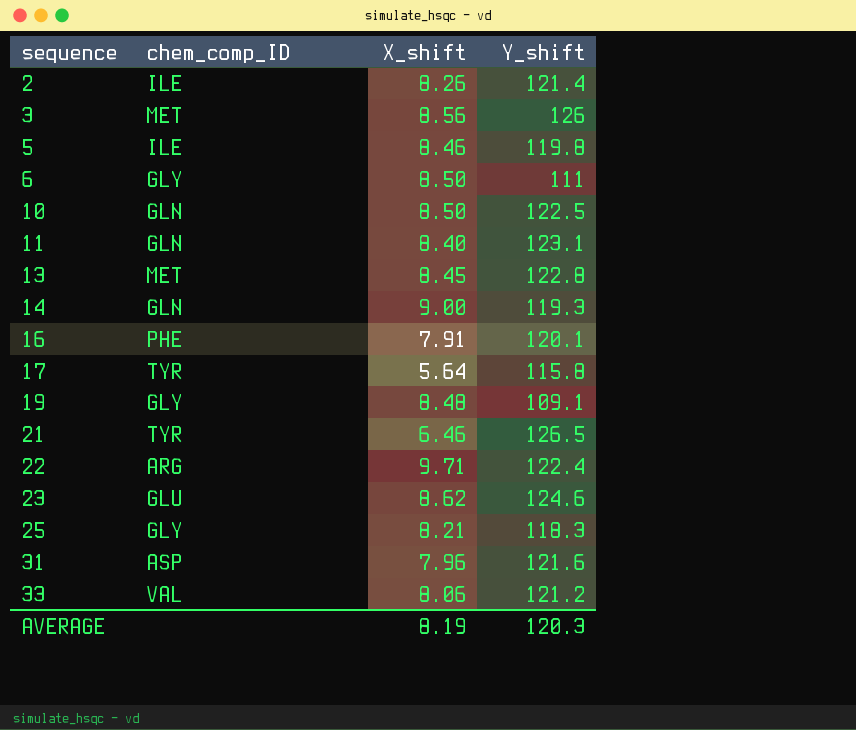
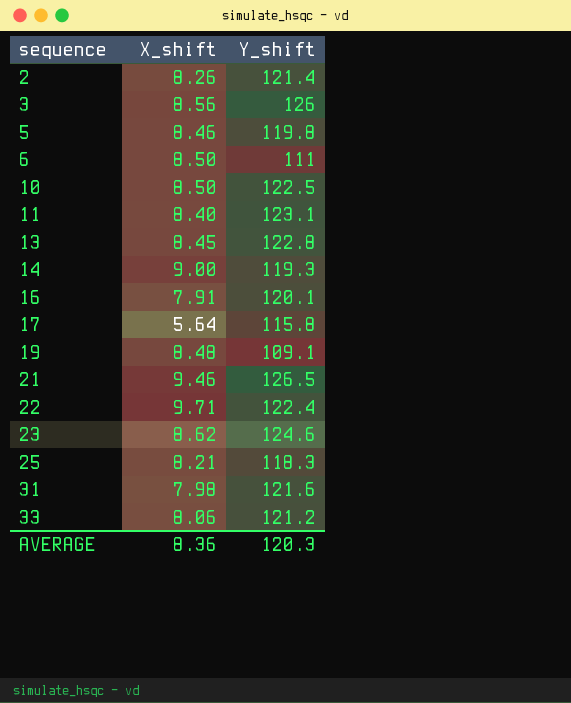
column chem_comp_ID | position: 2 -> none
21 | X_shift: 6.46 -> 9.46
31 | X_shift: 7.96 -> 7.98
AVERAGE | X_shift: 8.19 -> 8.36

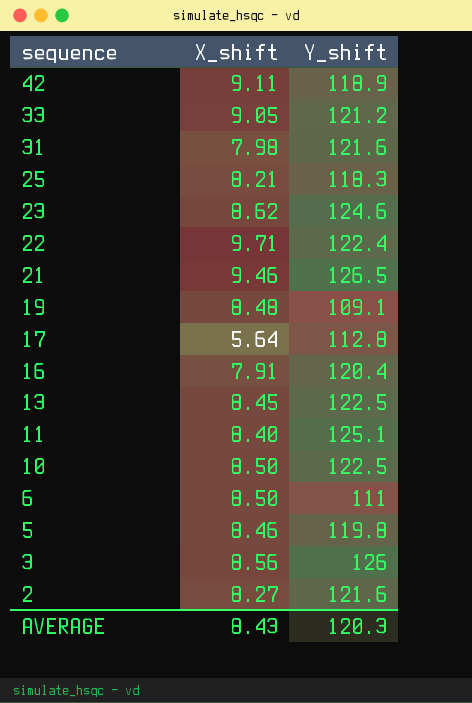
row order: sequence ascending -> sequence descending
row 14: 9.00 | 119.3 -> none
row 42: none -> 9.11 | 118.9
33 | X_shift: 8.06 -> 9.05
17 | Y_shift: 115.8 -> 112.8
16 | Y_shift: 120.1 -> 120.4
13 | Y_shift: 122.8 -> 122.5
11 | Y_shift: 123.1 -> 125.1
2 | X_shift: 8.26 -> 8.27
2 | Y_shift: 121.4 -> 121.6
AVERAGE | X_shift: 8.36 -> 8.43

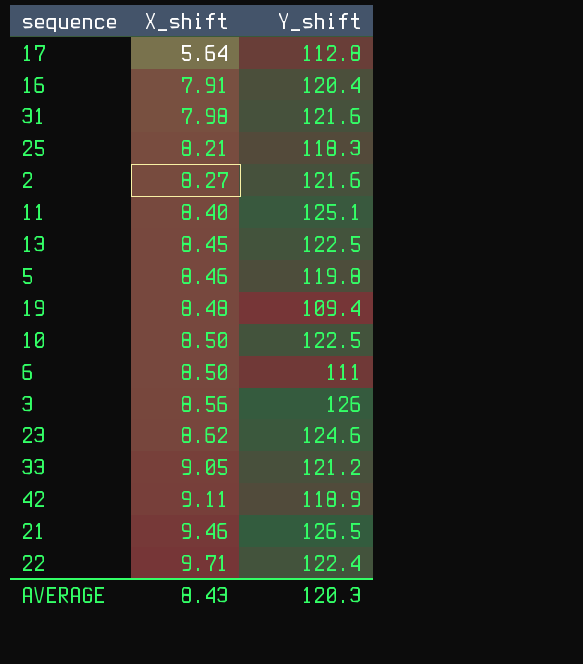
row order: sequence descending -> X_shift ascending
19 | Y_shift: 109.1 -> 109.4

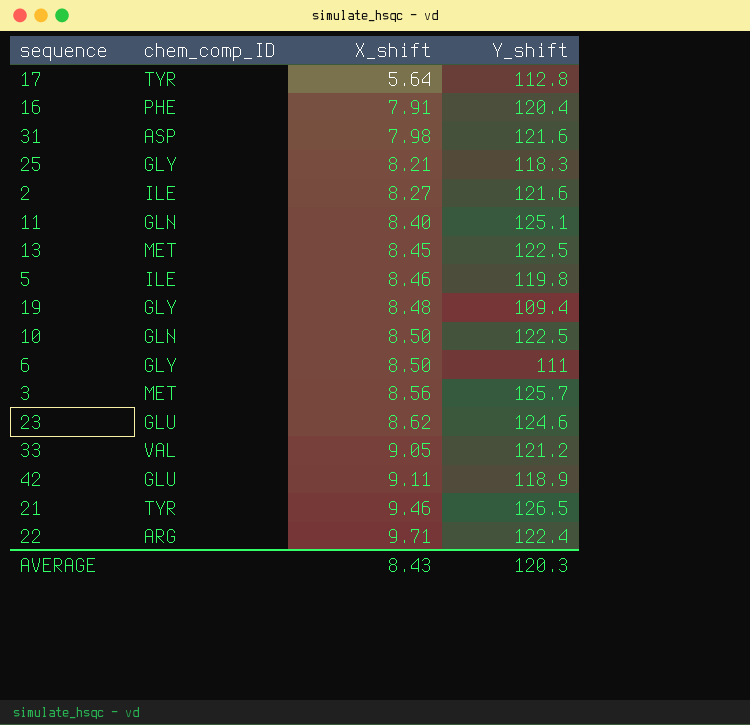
column chem_comp_ID | position: none -> 2
3 | Y_shift: 126 -> 125.7

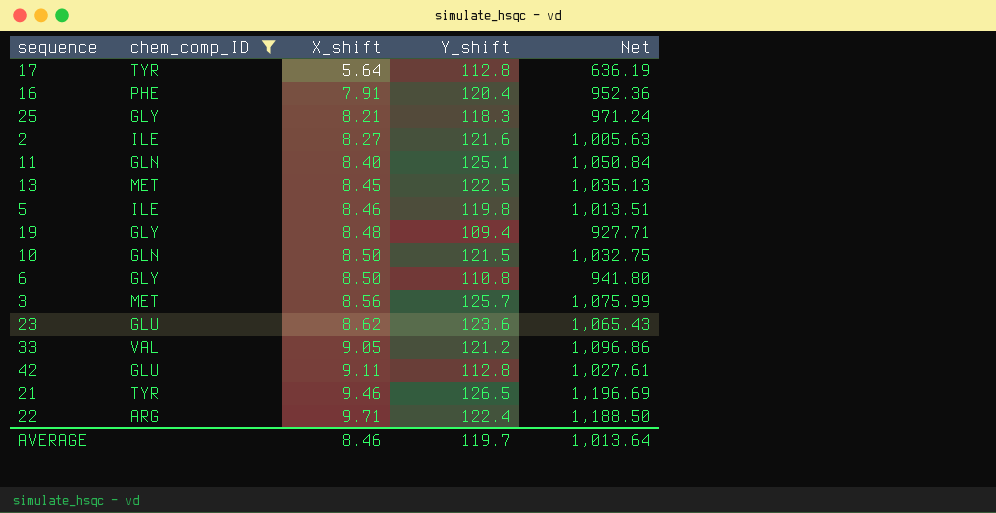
filter: none -> chem_comp_ID != ASP
column Net | formula: none -> [X_shift] * [Y_shift]
10 | Y_shift: 122.5 -> 121.5
6 | Y_shift: 111 -> 110.8
23 | Y_shift: 124.6 -> 123.6
42 | Y_shift: 118.9 -> 112.8
AVERAGE | X_shift: 8.43 -> 8.46
AVERAGE | Y_shift: 120.3 -> 119.7

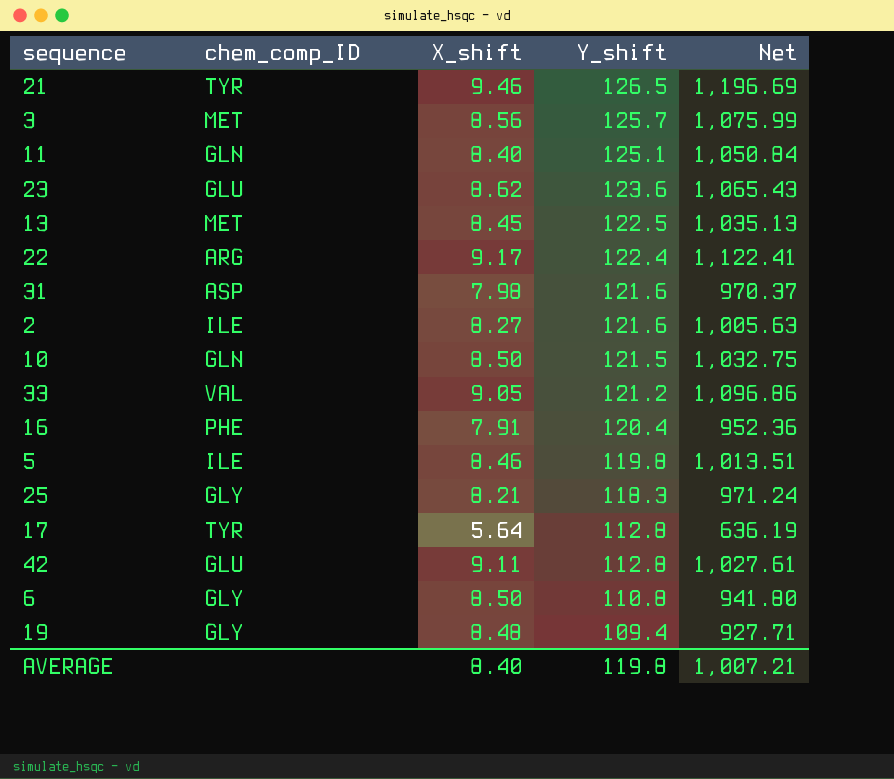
filter: chem_comp_ID != ASP -> none
row order: X_shift ascending -> Y_shift descending
22 | X_shift: 9.71 -> 9.17
22 | Net: 1,188.50 -> 1,122.41
AVERAGE | X_shift: 8.46 -> 8.40
AVERAGE | Y_shift: 119.7 -> 119.8
AVERAGE | Net: 1,013.64 -> 1,007.21

